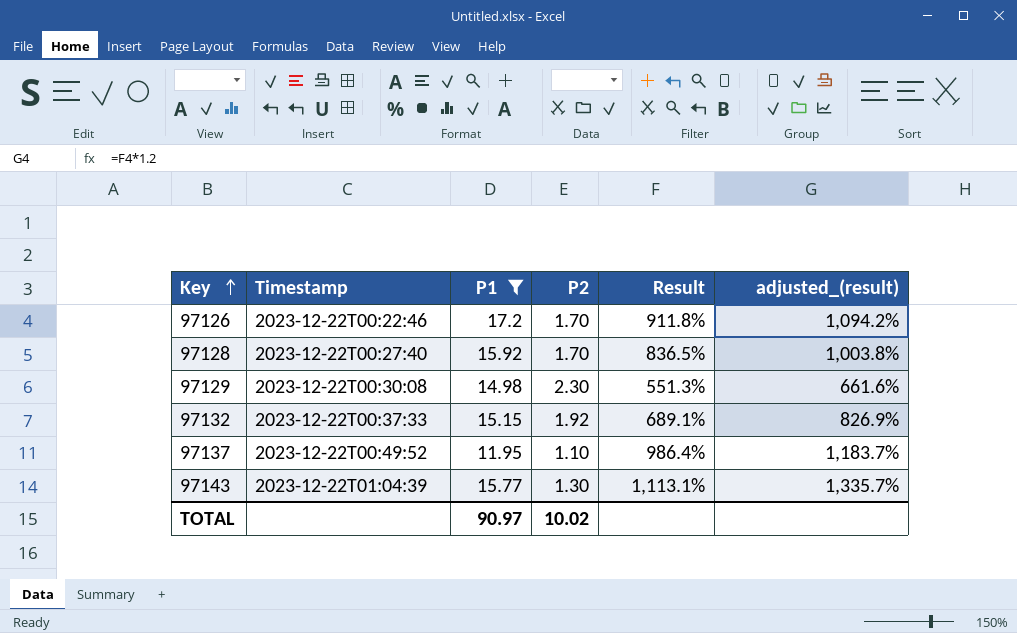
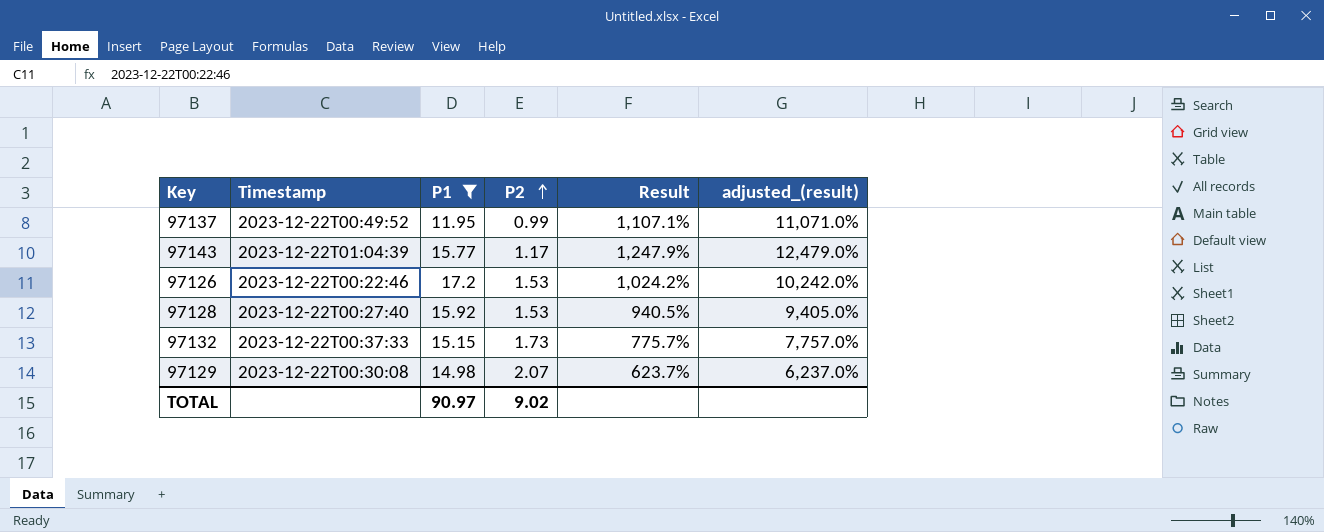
row order: Key ascending -> P2 ascending
column adjusted_(result) | formula: [Result] * 1.2 -> [Result] * 10
97137 | P2: 1.10 -> 0.99
97137 | Result: 986.4% -> 1,107.1%
97143 | P2: 1.30 -> 1.17
97143 | Result: 1,113.1% -> 1,247.9%
97126 | P2: 1.70 -> 1.53
97126 | Result: 911.8% -> 1,024.2%
97128 | P2: 1.70 -> 1.53
97128 | Result: 836.5% -> 940.5%
97132 | P2: 1.92 -> 1.73
97132 | Result: 689.1% -> 775.7%
97129 | P2: 2.30 -> 2.07
97129 | Result: 551.3% -> 623.7%
TOTAL | P2: 10.02 -> 9.02

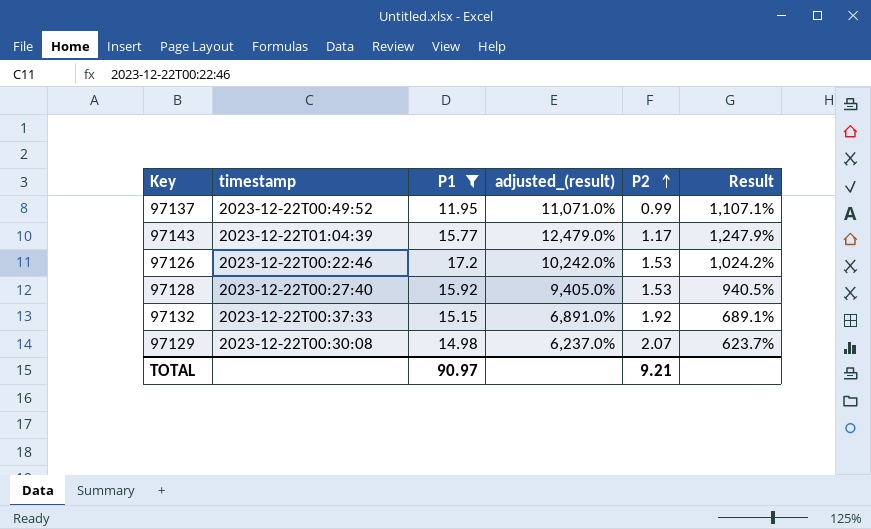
column name: Timestamp -> timestamp
column adjusted_(result) | position: 6 -> 4
97132 | adjusted_(result): 7,757.0% -> 6,891.0%
97132 | P2: 1.73 -> 1.92
97132 | Result: 775.7% -> 689.1%
TOTAL | P2: 9.02 -> 9.21

